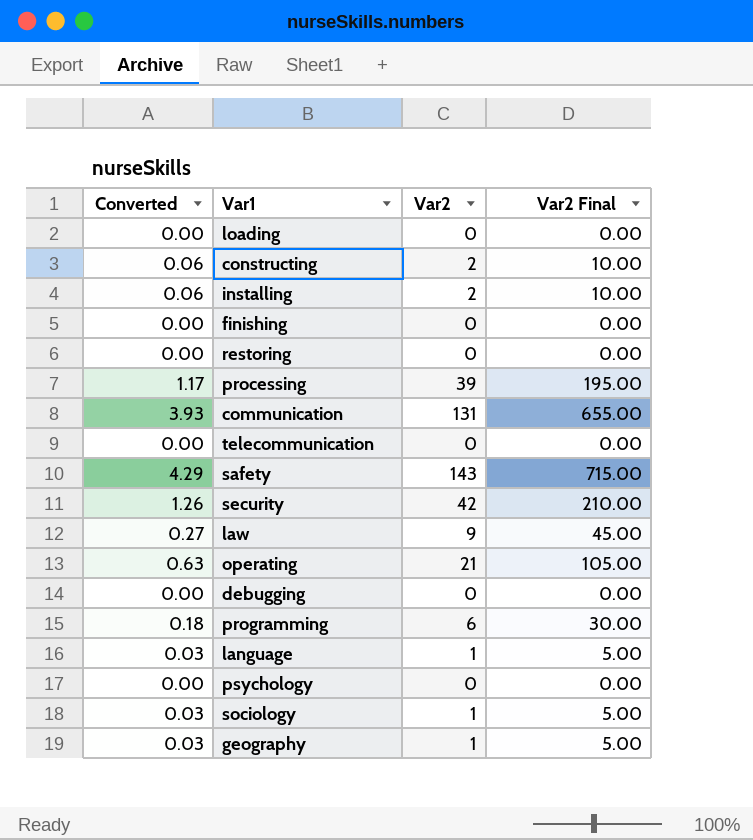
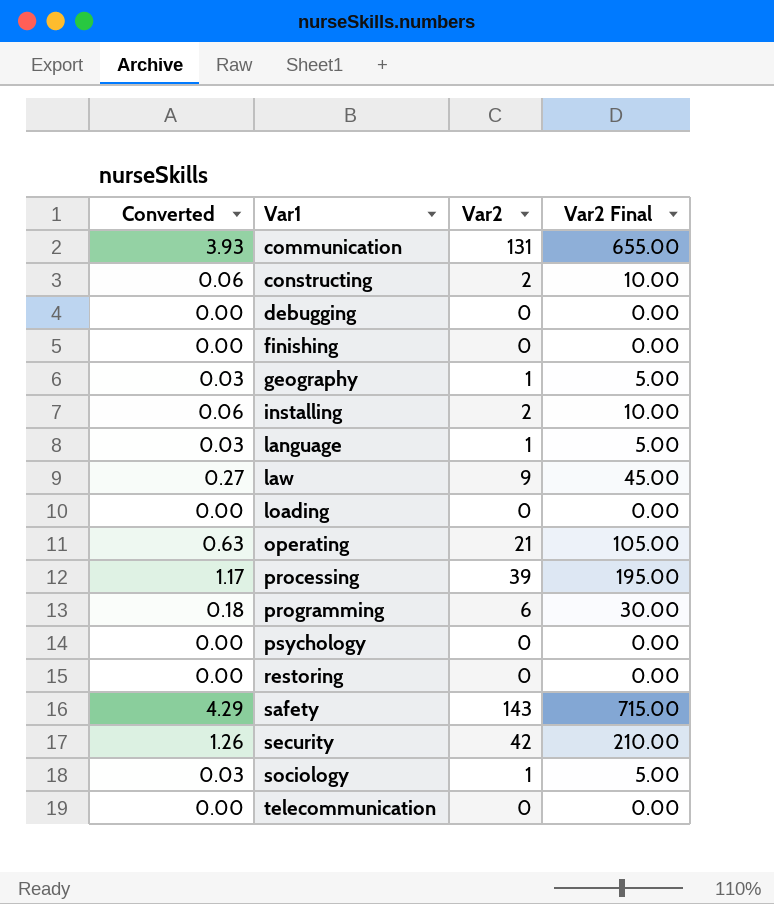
row order: none -> Var1 ascending

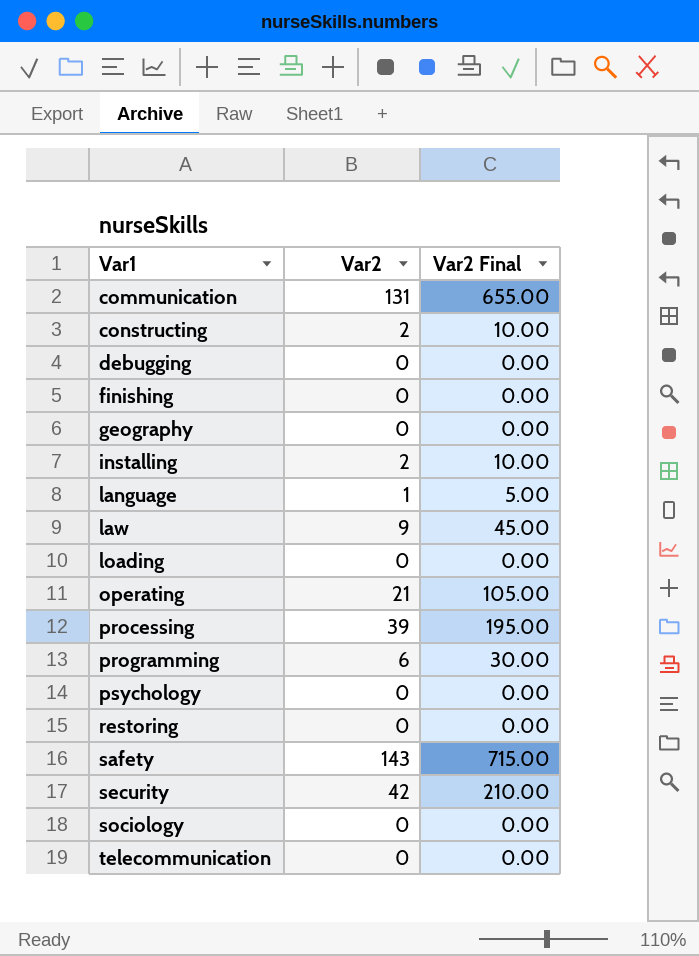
column Converted | formula: [Var2] * 0.03 -> none
geography | Var2: 1 -> 0
geography | Var2 Final: 5.00 -> 0.00
sociology | Var2: 1 -> 0
sociology | Var2 Final: 5.00 -> 0.00

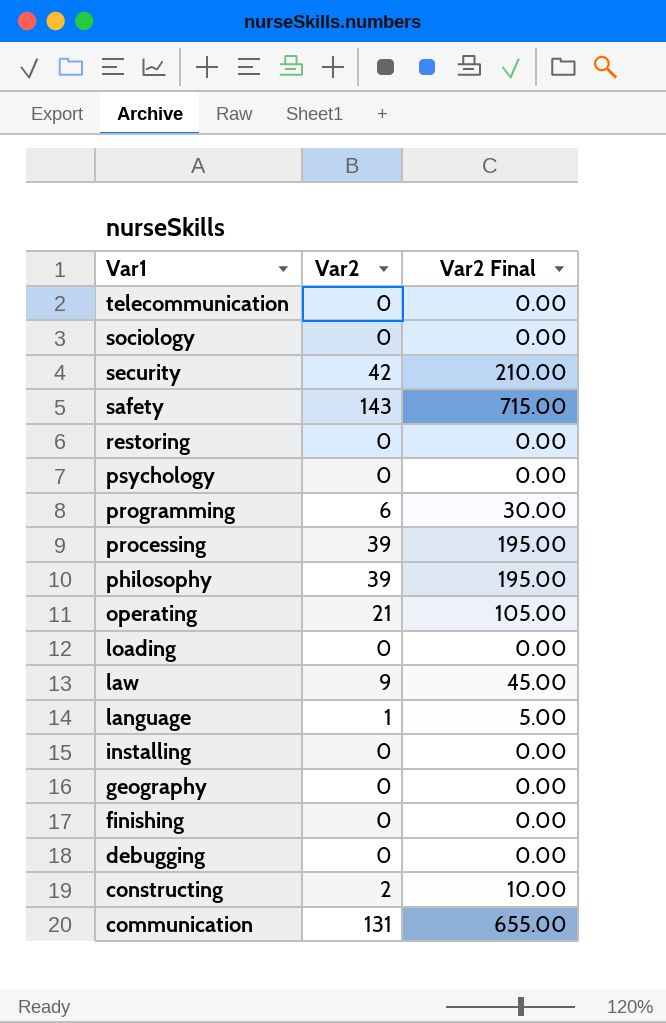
row order: Var1 ascending -> Var1 descending
row philosophy: none -> 39 | 195.00
installing | Var2: 2 -> 0
installing | Var2 Final: 10.00 -> 0.00

